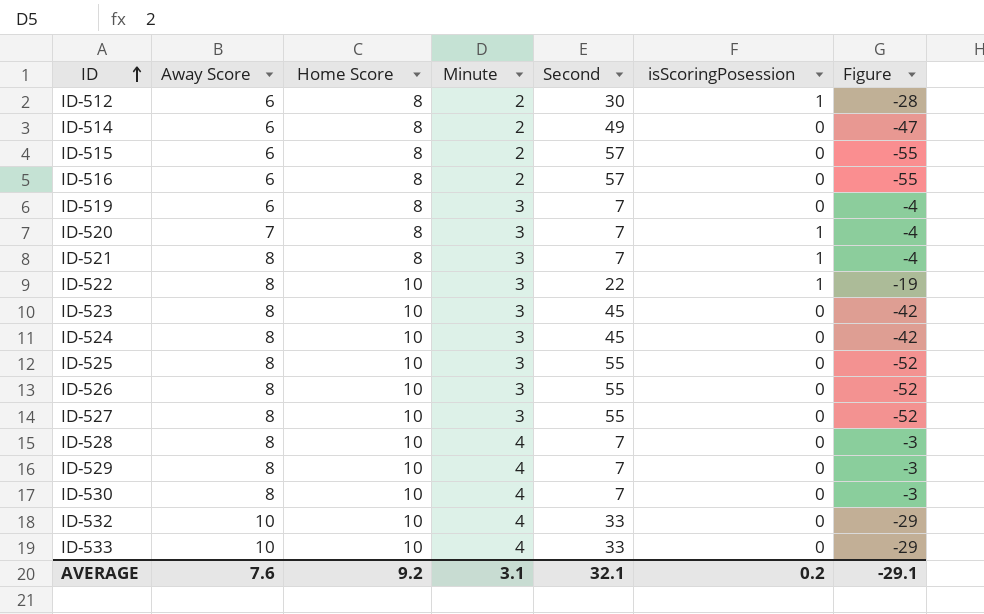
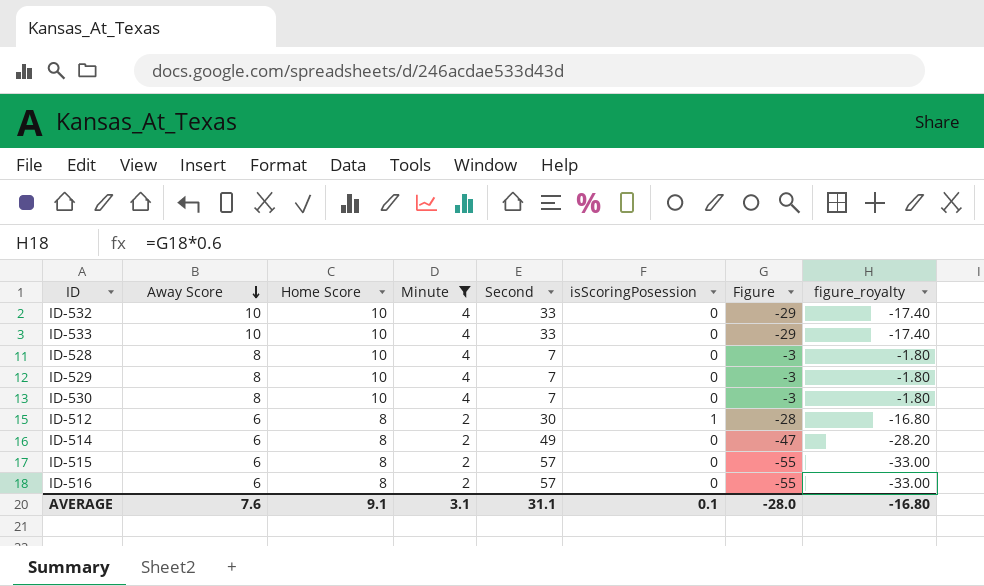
filter: none -> Minute != 3
row order: ID ascending -> Away Score descending
column figure_royalty | formula: none -> [Figure] * 0.6
AVERAGE | Home Score: 9.2 -> 9.1
AVERAGE | Second: 32.1 -> 31.1
AVERAGE | isScoringPosession: 0.2 -> 0.1
AVERAGE | Figure: -29.1 -> -28.0

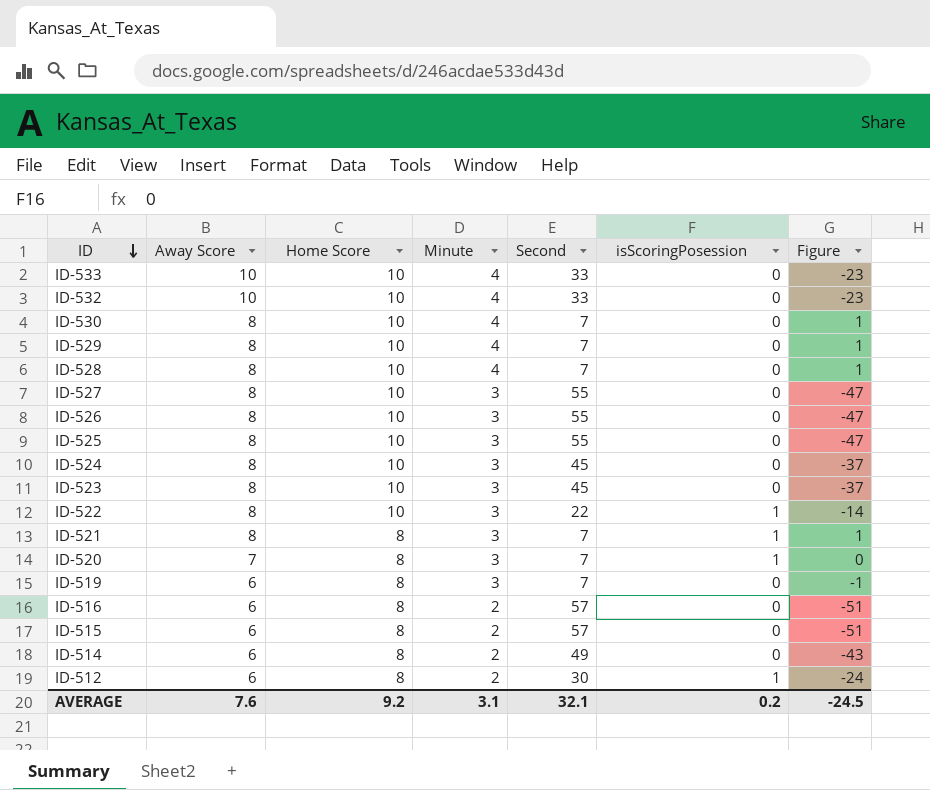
filter: Minute != 3 -> none
row order: Away Score descending -> ID descending
column figure_royalty | formula: [Figure] * 0.6 -> none
column Figure | formula: [Minute] - [Second] -> [Away Score] - [Second]
AVERAGE | Home Score: 9.1 -> 9.2
AVERAGE | Second: 31.1 -> 32.1
AVERAGE | isScoringPosession: 0.1 -> 0.2
AVERAGE | Figure: -28.0 -> -24.5

